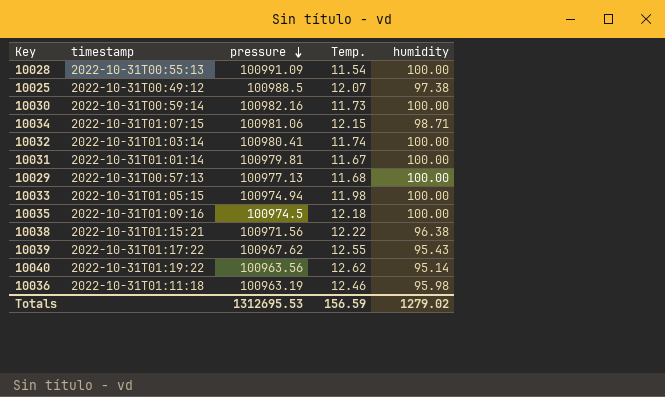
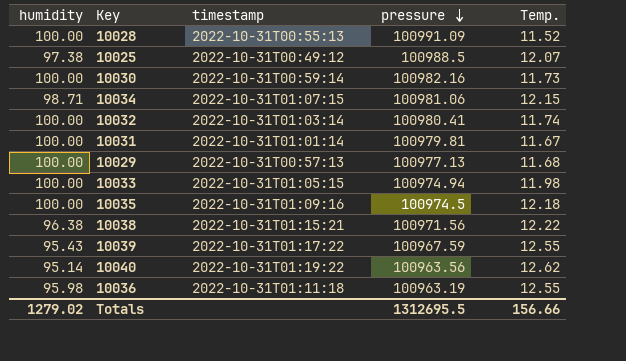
column humidity | position: 5 -> 1
10028 | Temp.: 11.54 -> 11.52
10039 | pressure: 100967.62 -> 100967.59
10036 | Temp.: 12.46 -> 12.55
Totals | pressure: 1312695.53 -> 1312695.5
Totals | Temp.: 156.59 -> 156.66

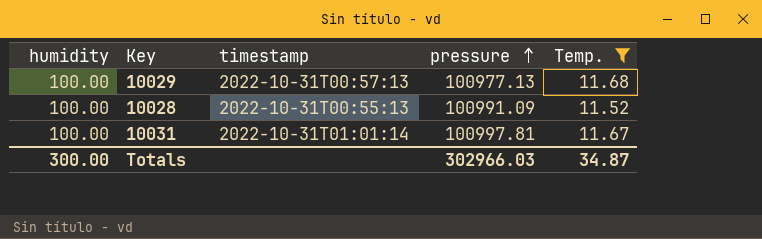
filter: none -> Temp. <= 11.68
row order: pressure descending -> pressure ascending
10031 | pressure: 100979.81 -> 100997.81
Totals | humidity: 1279.02 -> 300.00
Totals | pressure: 1312695.5 -> 302966.03
Totals | Temp.: 156.66 -> 34.87

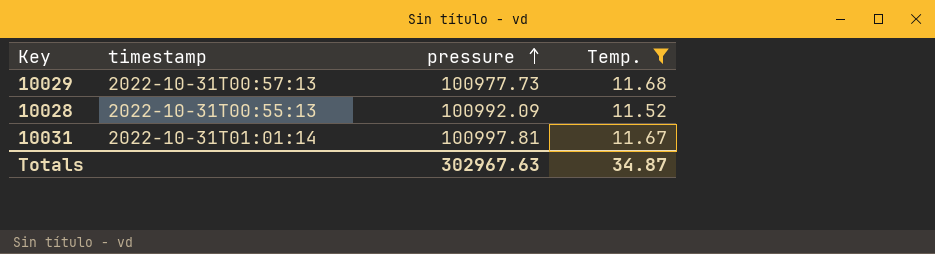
column humidity | position: 1 -> none
10029 | pressure: 100977.13 -> 100977.73
10028 | pressure: 100991.09 -> 100992.09
Totals | pressure: 302966.03 -> 302967.63

